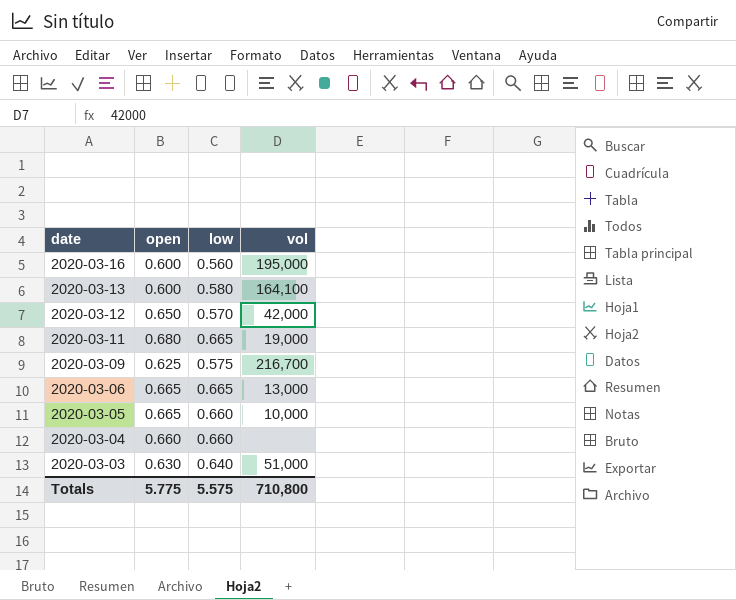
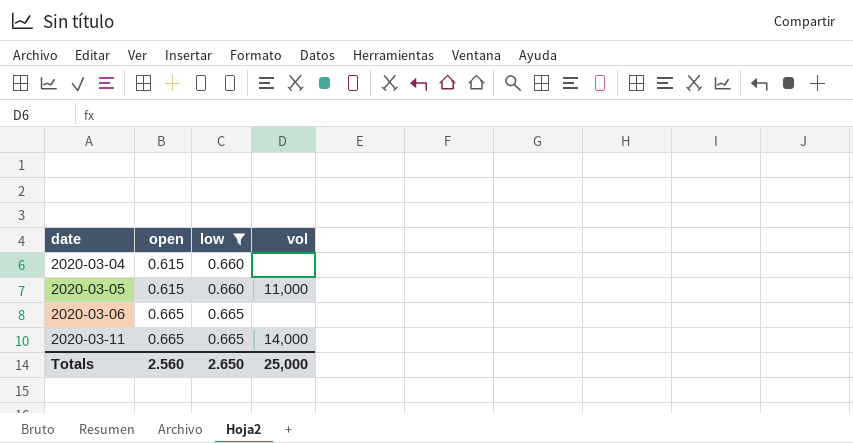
filter: none -> low >= 0.660
row order: date descending -> date ascending
2020-03-04 | open: 0.660 -> 0.615
2020-03-05 | open: 0.665 -> 0.615
2020-03-05 | vol: 10,000 -> 11,000
2020-03-06 | vol: 13,000 -> none
2020-03-11 | open: 0.680 -> 0.665
2020-03-11 | vol: 19,000 -> 14,000
Totals | open: 5.775 -> 2.560
Totals | low: 5.575 -> 2.650
Totals | vol: 710,800 -> 25,000

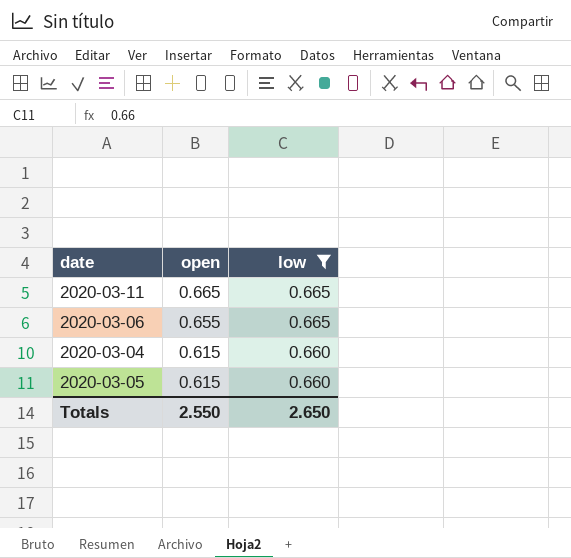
row order: date ascending -> open descending
column vol | position: 4 -> none
2020-03-06 | open: 0.665 -> 0.655
Totals | open: 2.560 -> 2.550

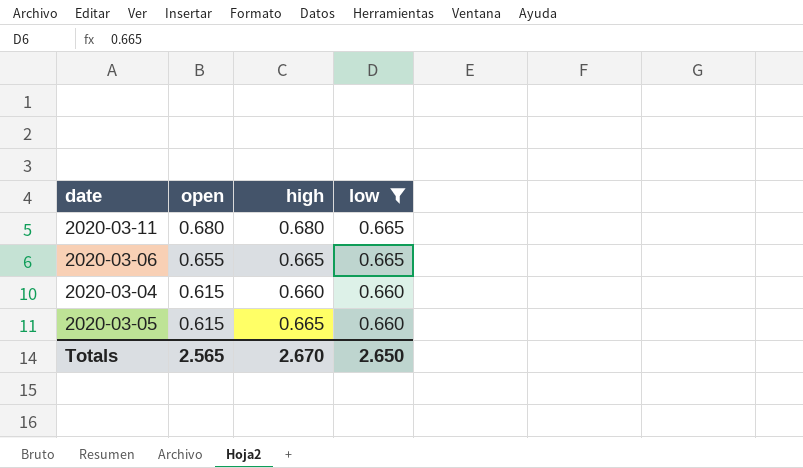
column high | position: none -> 3
2020-03-11 | open: 0.665 -> 0.680
Totals | open: 2.550 -> 2.565

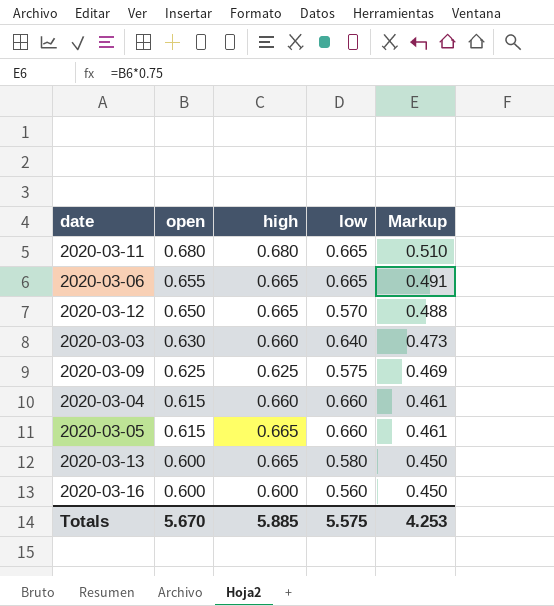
filter: low >= 0.660 -> none
column Markup | formula: none -> [open] * 0.75
Totals | open: 2.565 -> 5.670
Totals | high: 2.670 -> 5.885
Totals | low: 2.650 -> 5.575

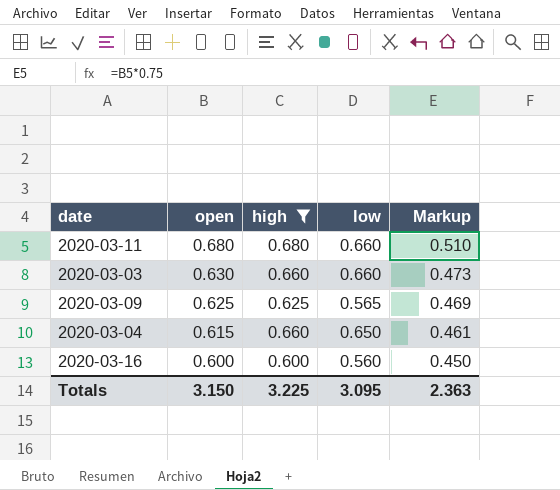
filter: none -> high != 0.665
2020-03-11 | low: 0.665 -> 0.660
2020-03-03 | low: 0.640 -> 0.660
2020-03-09 | low: 0.575 -> 0.565
2020-03-04 | low: 0.660 -> 0.650
Totals | open: 5.670 -> 3.150
Totals | high: 5.885 -> 3.225
Totals | low: 5.575 -> 3.095
Totals | Markup: 4.253 -> 2.363

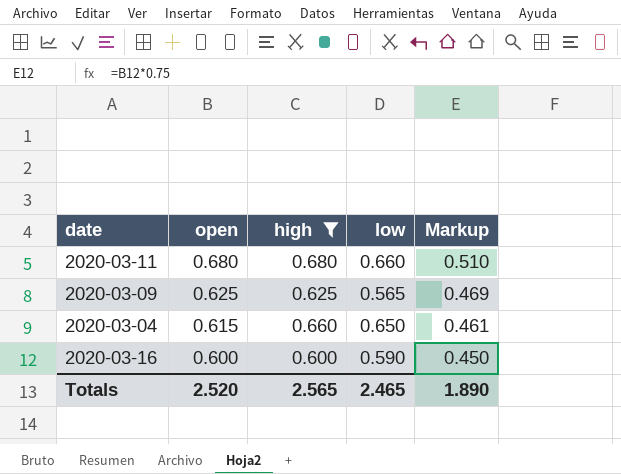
row 2020-03-03: 0.630 | 0.660 | 0.660 | 0.473 -> none
2020-03-16 | low: 0.560 -> 0.590
Totals | open: 3.150 -> 2.520
Totals | high: 3.225 -> 2.565
Totals | low: 3.095 -> 2.465
Totals | Markup: 2.363 -> 1.890

